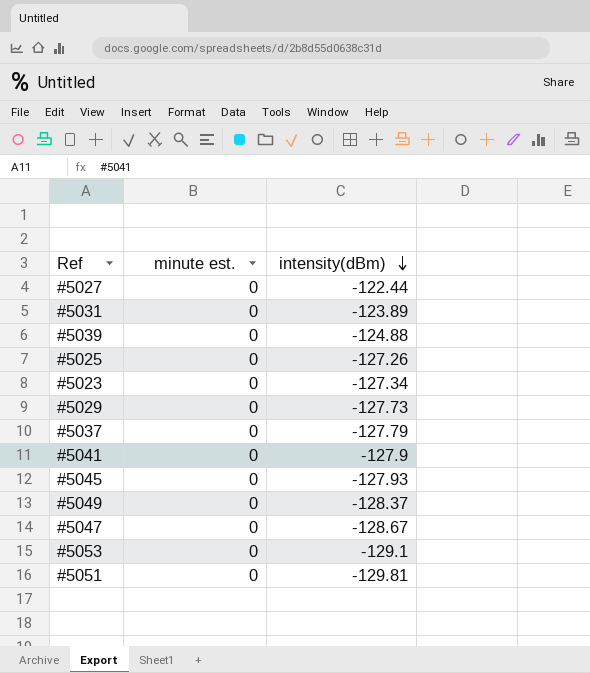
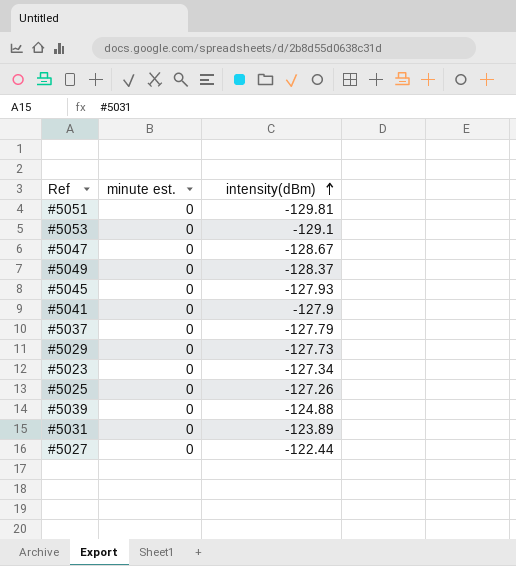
row order: intensity(dBm) descending -> intensity(dBm) ascending

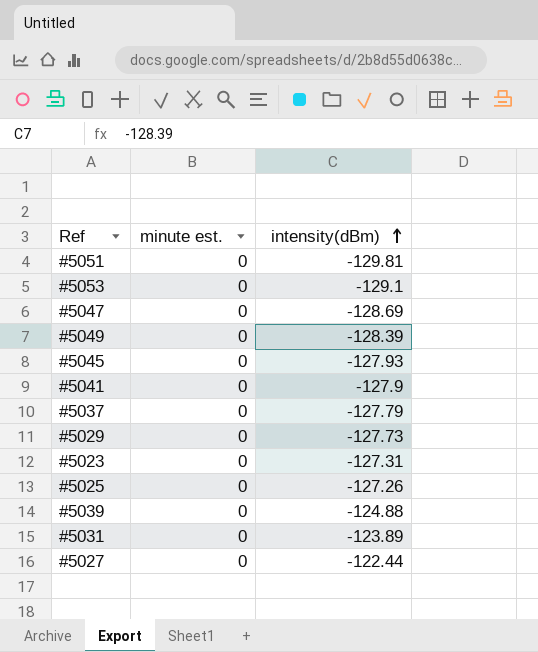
#5047 | intensity(dBm): -128.67 -> -128.69
#5049 | intensity(dBm): -128.37 -> -128.39
#5023 | intensity(dBm): -127.34 -> -127.31

